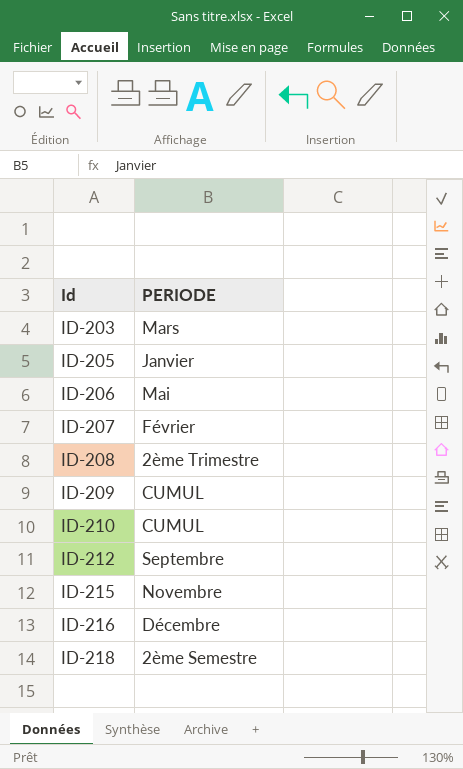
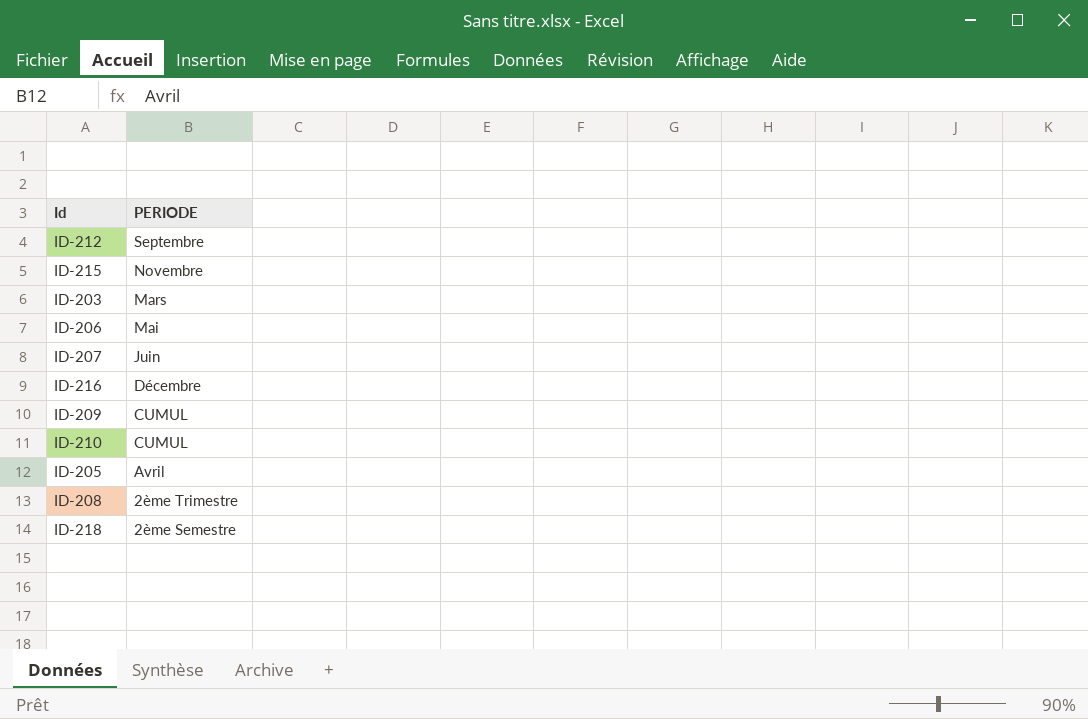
row order: Id ascending -> PERIODE descending
ID-207 | PERIODE: Février -> Juin
ID-205 | PERIODE: Janvier -> Avril

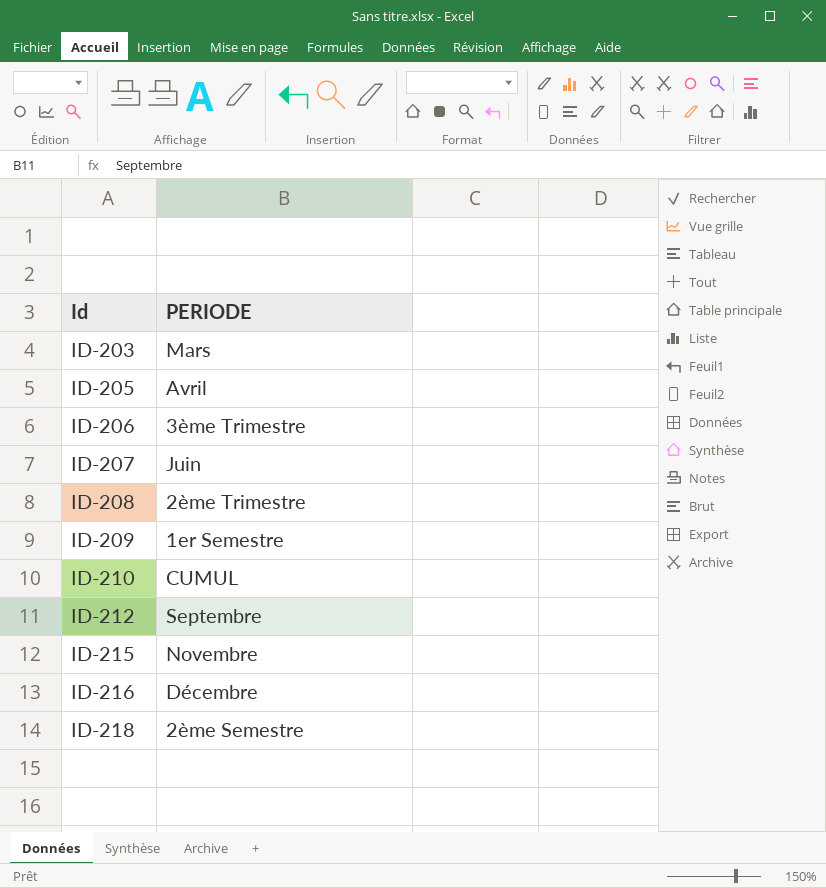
row order: PERIODE descending -> Id ascending
ID-206 | PERIODE: Mai -> 3ème Trimestre
ID-209 | PERIODE: CUMUL -> 1er Semestre

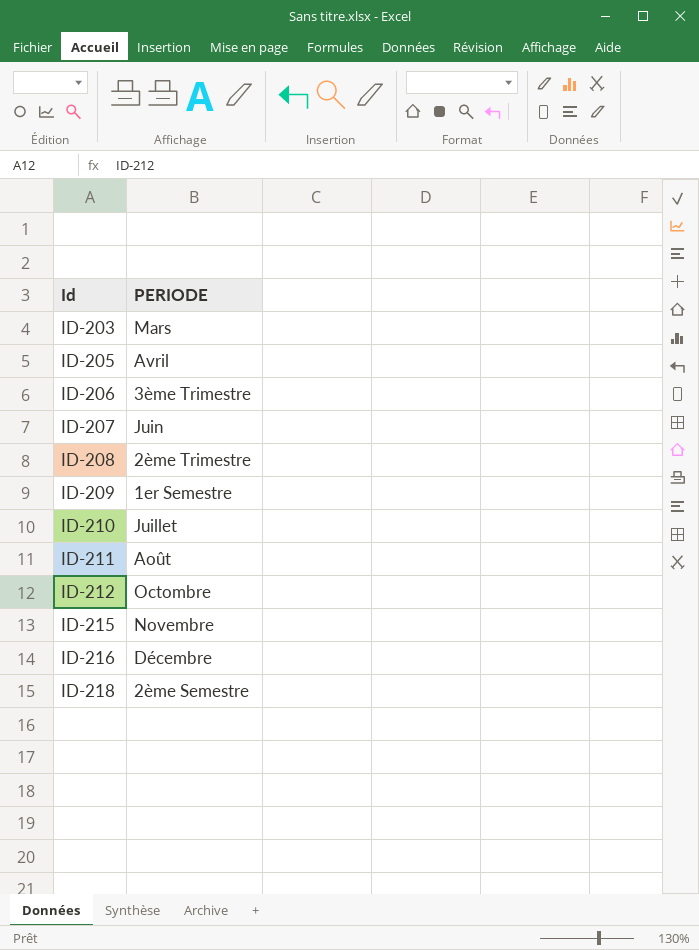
ID-210 | PERIODE: CUMUL -> Juillet
row ID-211: none -> Août
ID-212 | PERIODE: Septembre -> Octombre

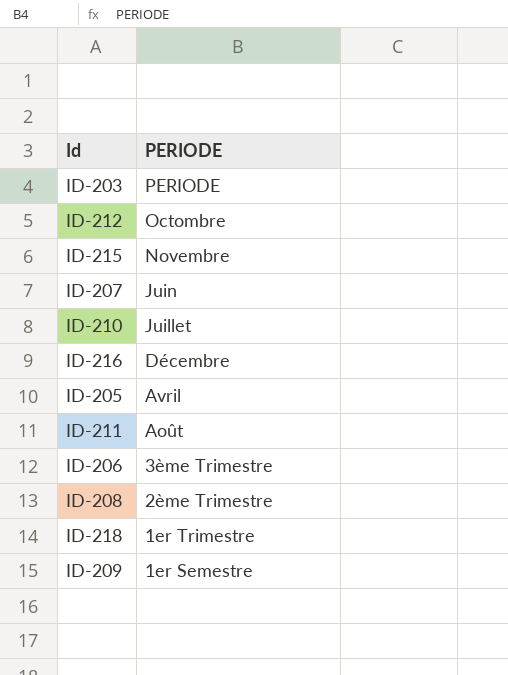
row order: Id ascending -> PERIODE descending
ID-203 | PERIODE: Mars -> PERIODE
ID-218 | PERIODE: 2ème Semestre -> 1er Trimestre

